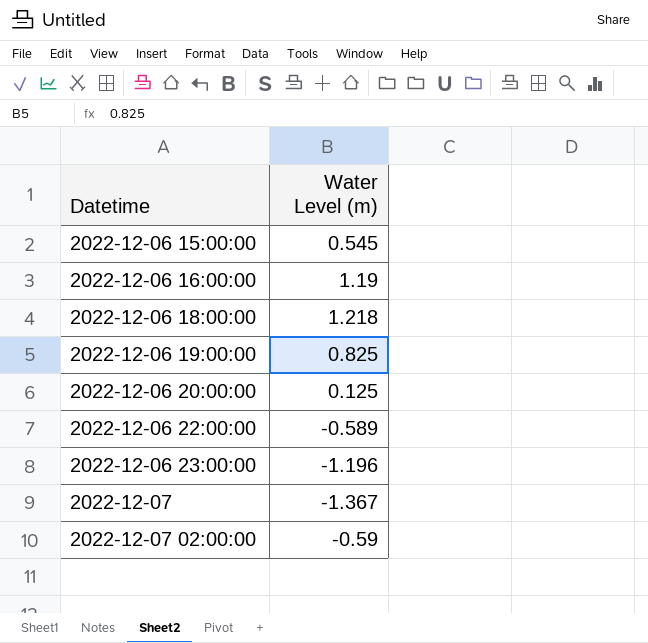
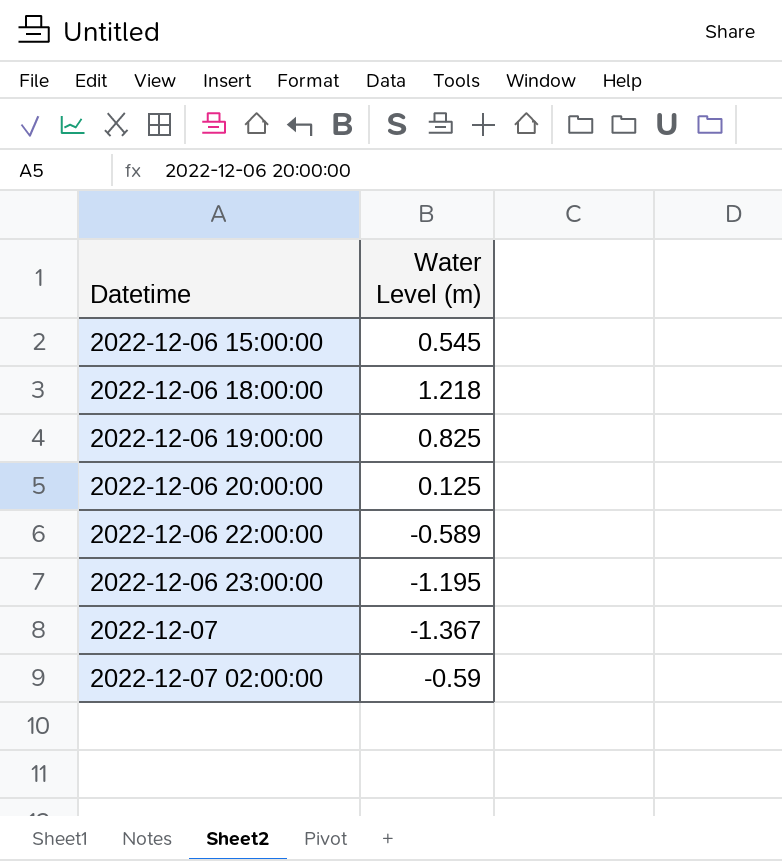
row 2022-12-06 16:00:00: 1.19 -> none
2022-12-06 23:00:00 | Water Level (m): -1.196 -> -1.195

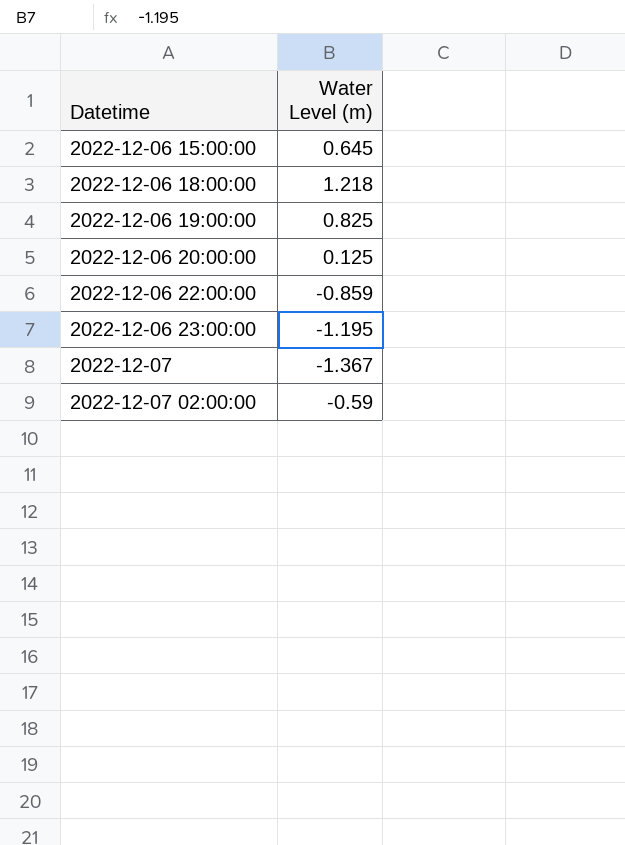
2022-12-06 15:00:00 | Water Level (m): 0.545 -> 0.645
2022-12-06 22:00:00 | Water Level (m): -0.589 -> -0.859

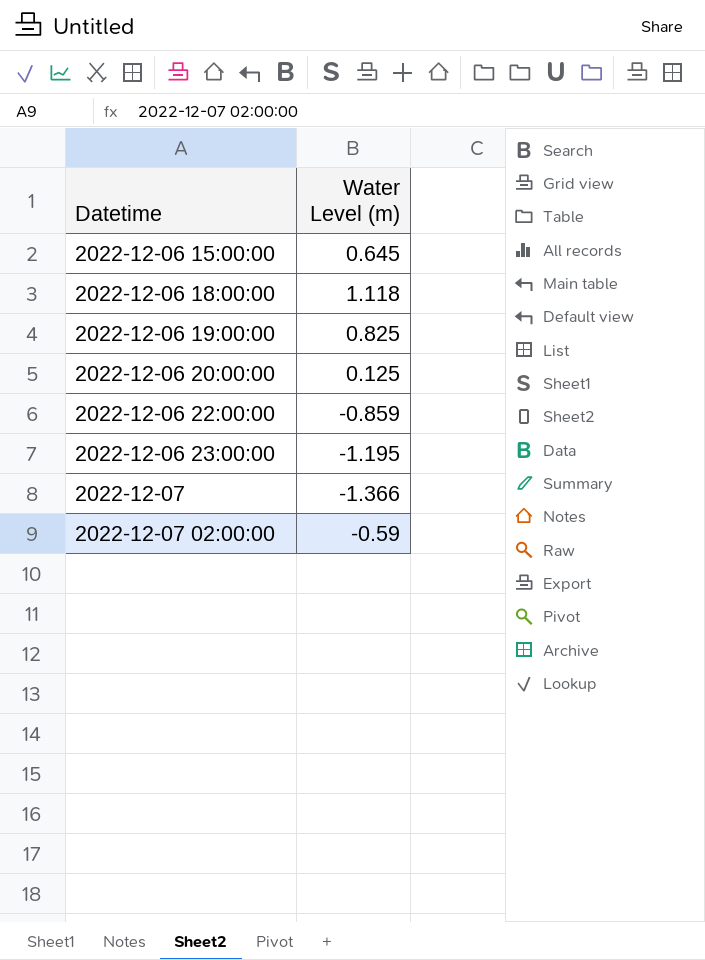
2022-12-06 18:00:00 | Water Level (m): 1.218 -> 1.118
2022-12-07 | Water Level (m): -1.367 -> -1.366

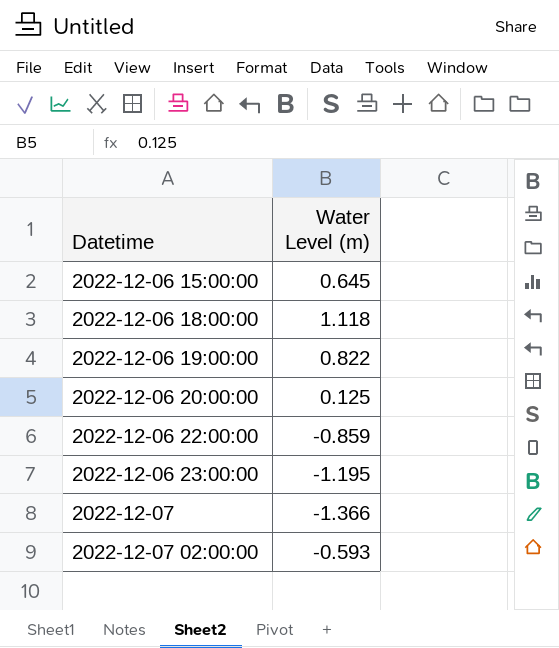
2022-12-06 19:00:00 | Water Level (m): 0.825 -> 0.822
2022-12-07 02:00:00 | Water Level (m): -0.59 -> -0.593

